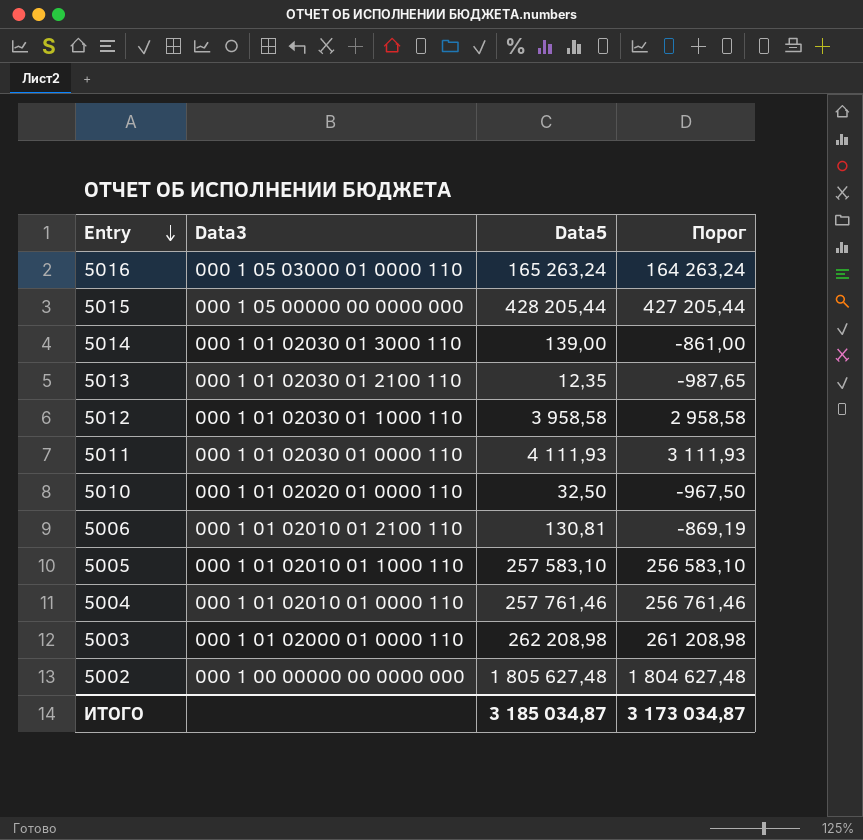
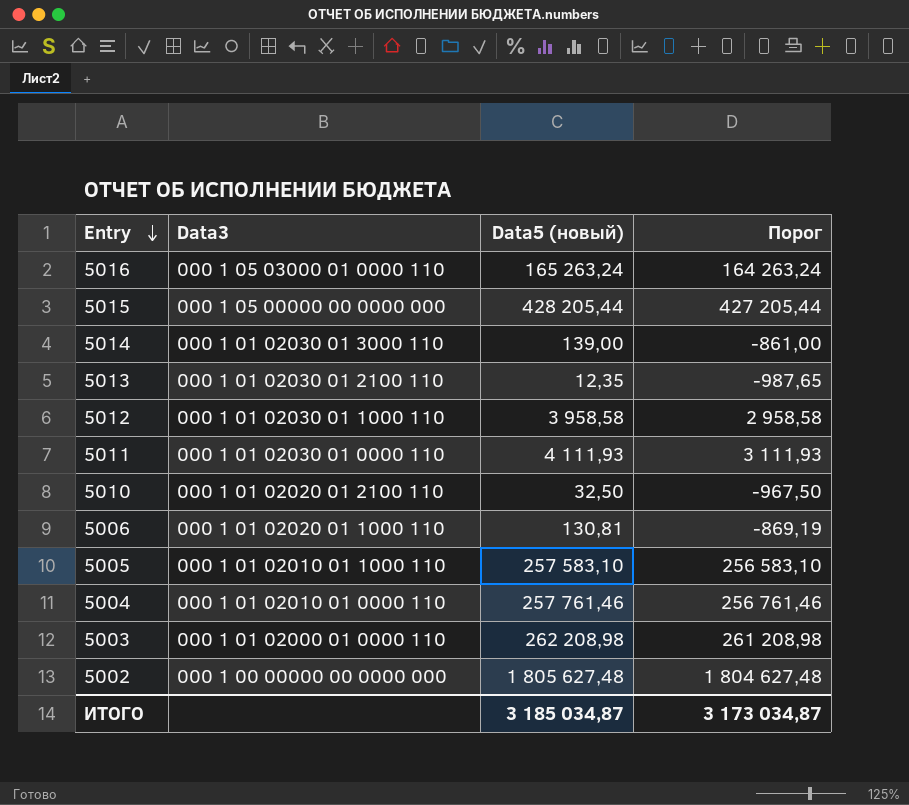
column name: Data5 -> Data5 (новый)
5010 | Data3: 000 1 01 02020 01 0000 110 -> 000 1 01 02020 01 2100 110
5006 | Data3: 000 1 01 02010 01 2100 110 -> 000 1 01 02020 01 1000 110

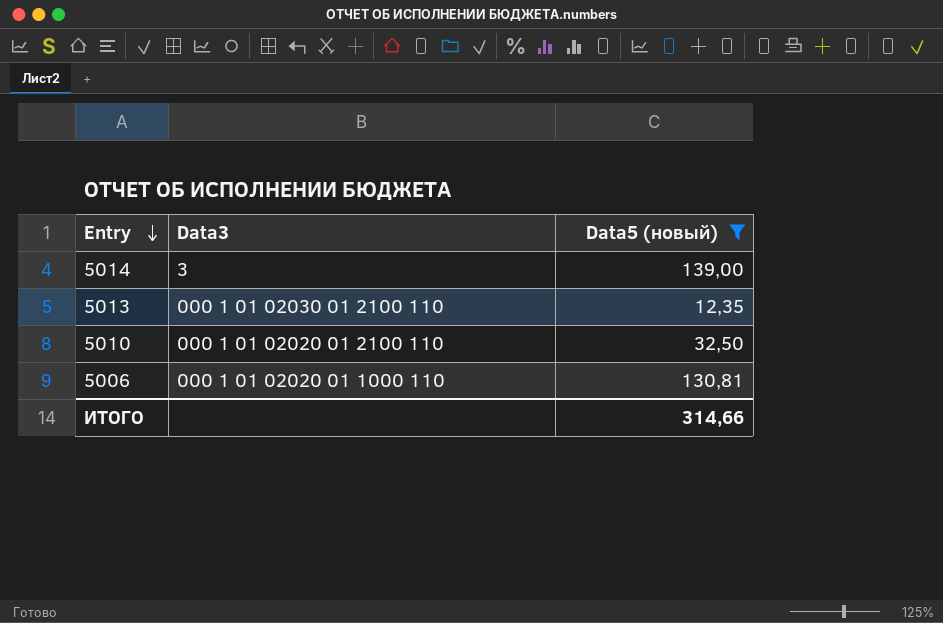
filter: none -> Data5 (новый) <= 139,00
column Порог | formula: [Data5 (новый)] - 1000 -> none
5014 | Data3: 000 1 01 02030 01 3000 110 -> 3
ИТОГО | Data5 (новый): 3 185 034,87 -> 314,66

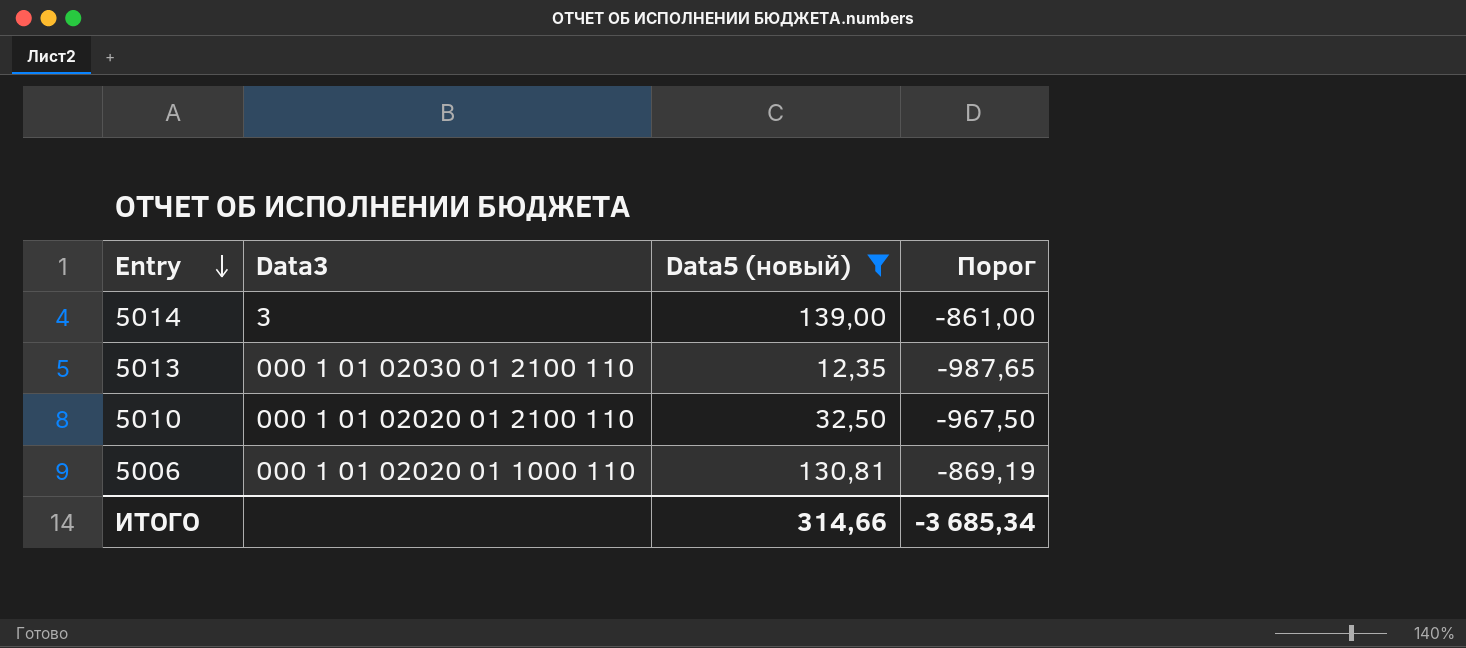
column Порог | formula: none -> [Data5 (новый)] - 1000

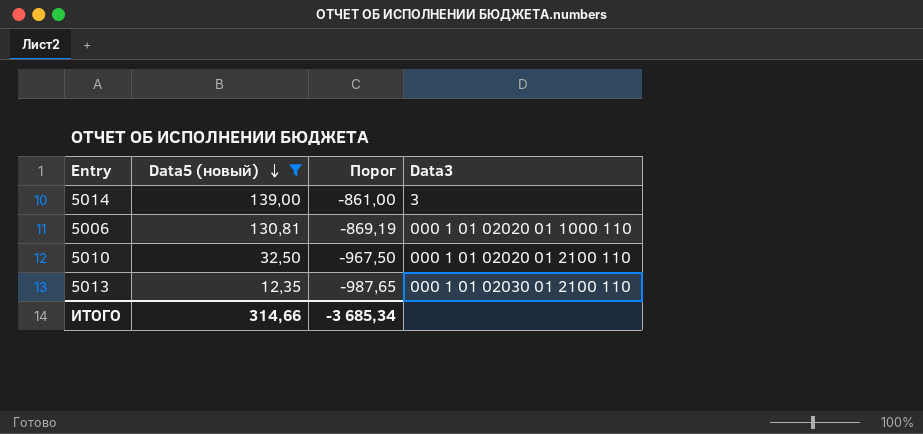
row order: Entry descending -> Data5 (новый) descending
column Data3 | position: 2 -> 4

